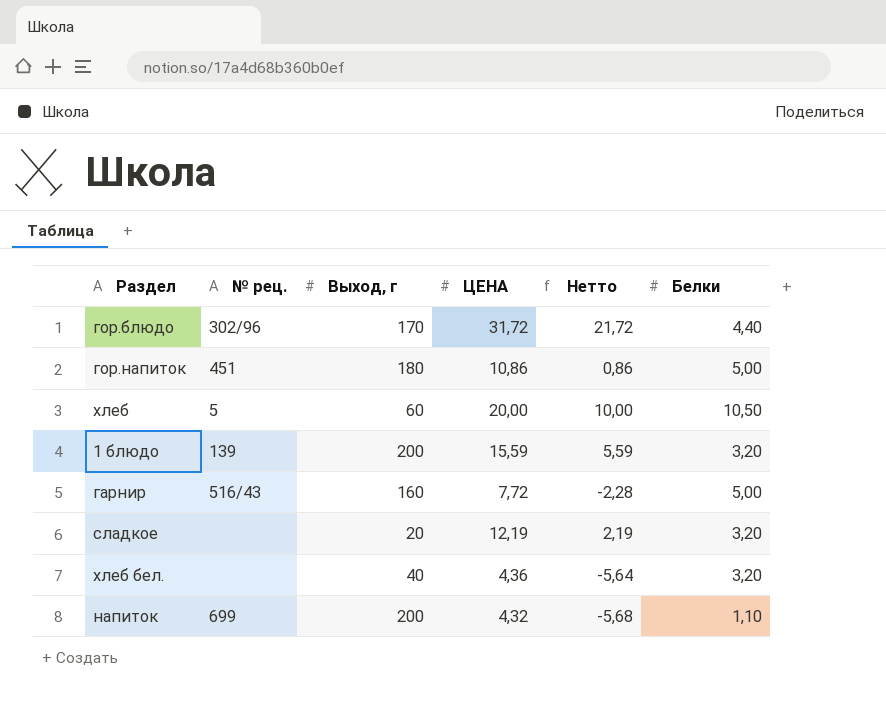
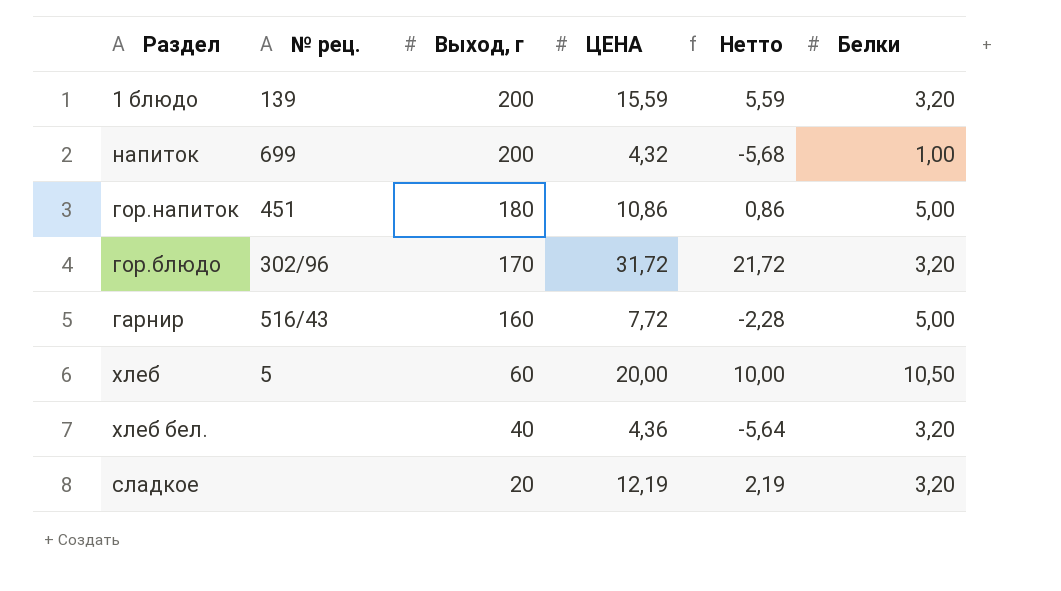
row order: none -> Выход, г descending
напиток | Белки: 1,10 -> 1,00
гор.блюдо | Белки: 4,40 -> 3,20

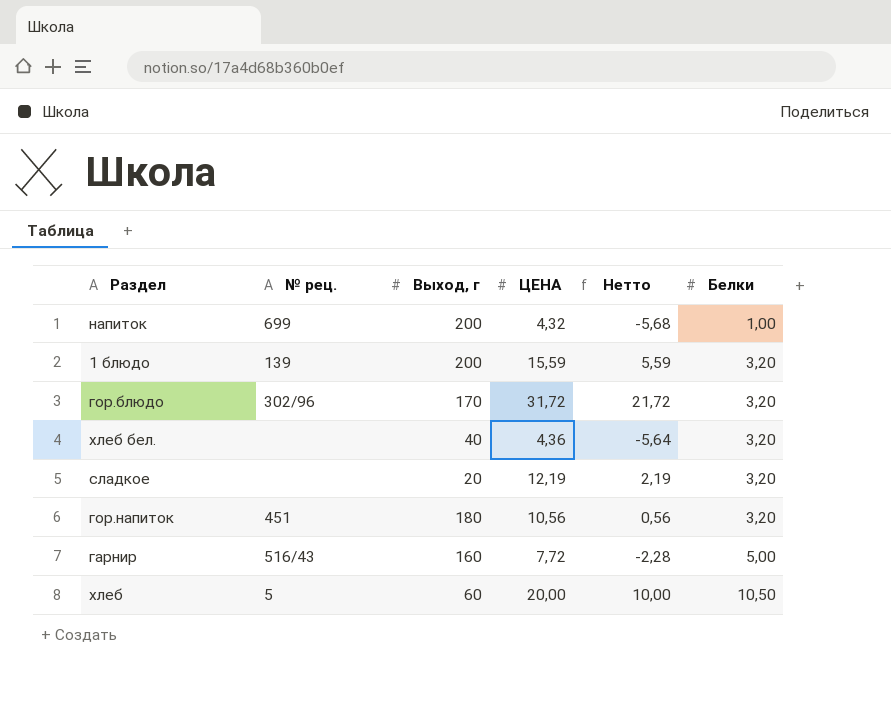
row order: Выход, г descending -> Белки ascending
гор.напиток | ЦЕНА: 10,86 -> 10,56
гор.напиток | Нетто: 0,86 -> 0,56
гор.напиток | Белки: 5,00 -> 3,20

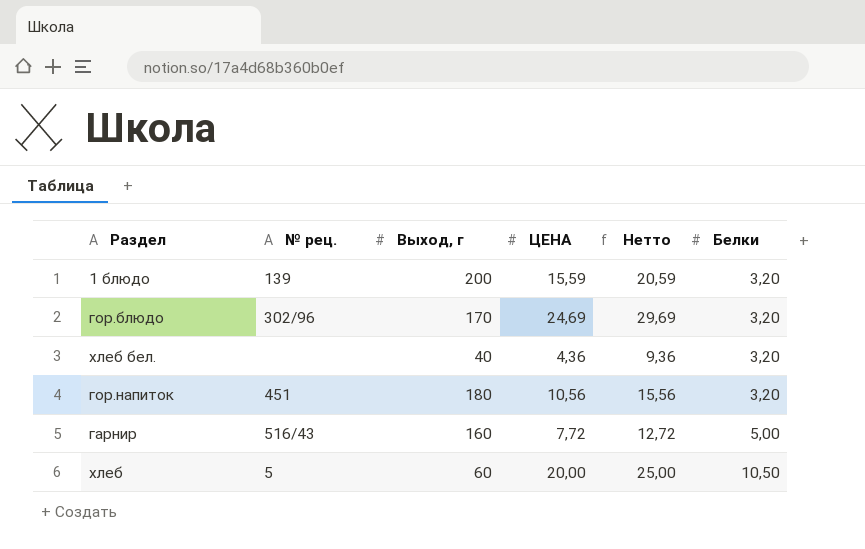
column Нетто | formula: [ЦЕНА] - 10 -> [ЦЕНА] + 5
row напиток: 699 | 200 | 4,32 | -5,68 | 1,00 -> none
row сладкое: none | 20 | 12,19 | 2,19 | 3,20 -> none
гор.блюдо | ЦЕНА: 31,72 -> 24,69

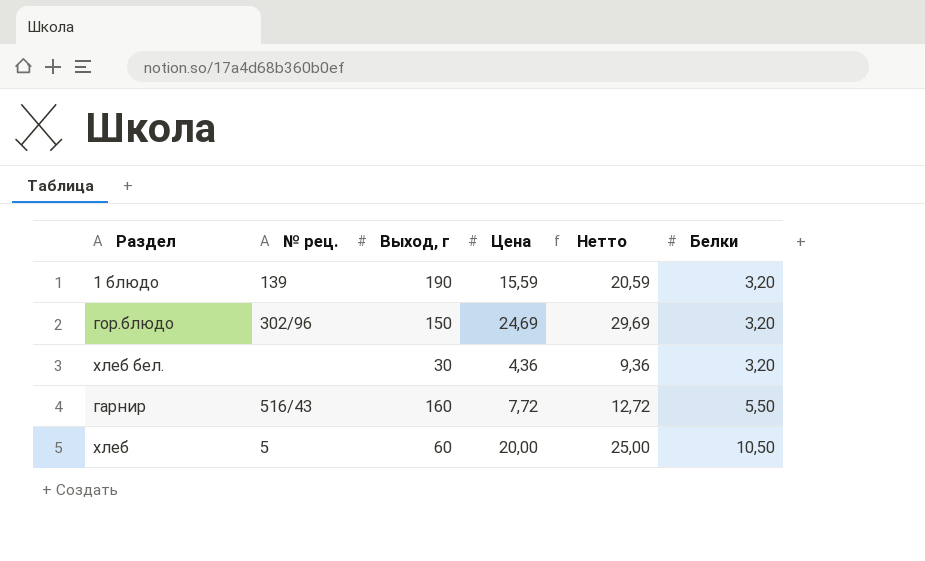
column name: ЦЕНА -> Цена
row гор.напиток: 451 | 180 | 10,56 | 15,56 | 3,20 -> none
1 блюдо | Выход, г: 200 -> 190
гор.блюдо | Выход, г: 170 -> 150
хлеб бел. | Выход, г: 40 -> 30
гарнир | Белки: 5,00 -> 5,50

